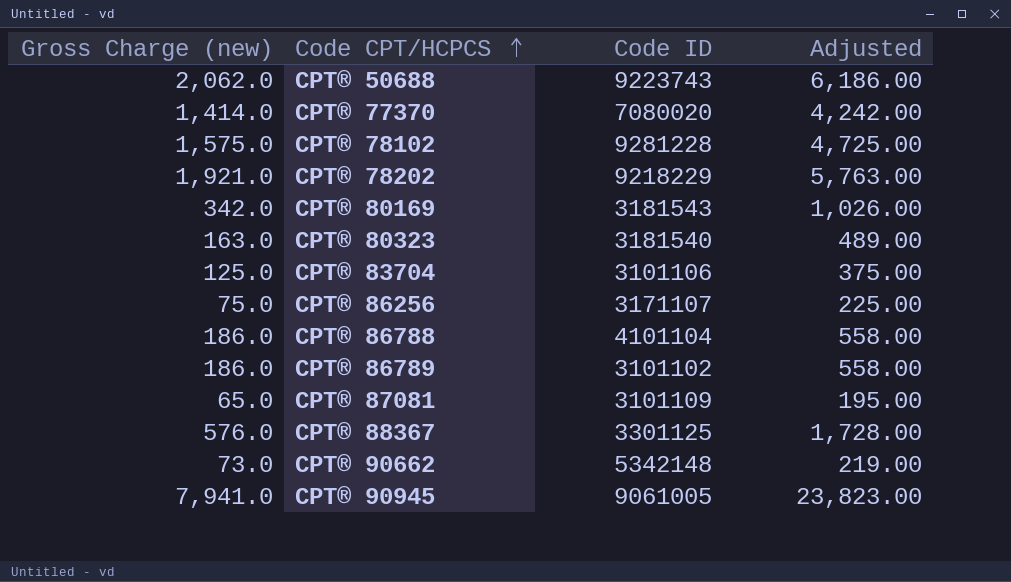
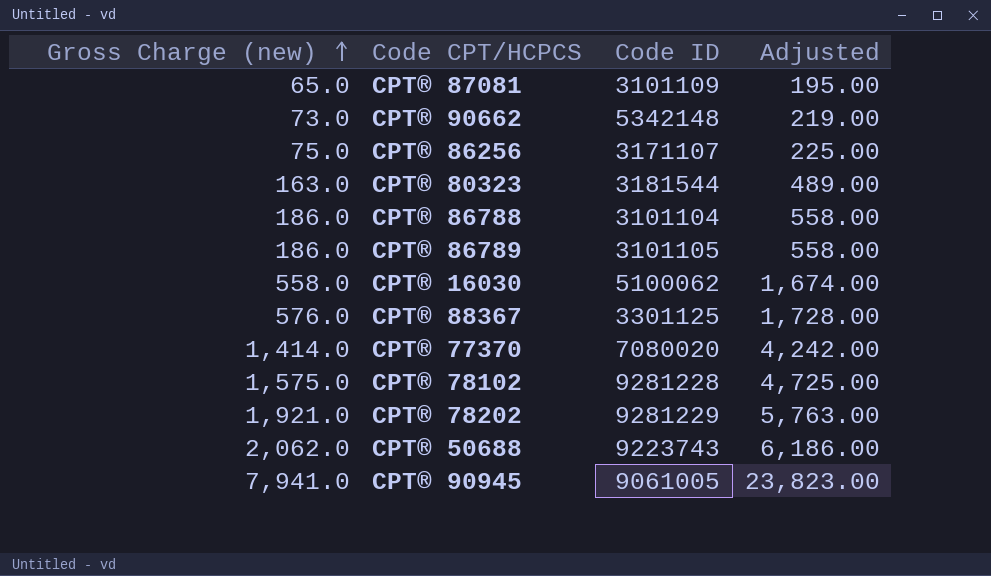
row order: Code CPT/HCPCS ascending -> Gross Charge (new) ascending
row CPT® 80169: 342.0 | 3181543 | 1,026.00 -> none
row CPT® 83704: 125.0 | 3101106 | 375.00 -> none
CPT® 80323 | Code ID: 3181540 -> 3181544
CPT® 86788 | Code ID: 4101104 -> 3101104
CPT® 86789 | Code ID: 3101102 -> 3101105
row CPT® 16030: none -> 558.0 | 5100062 | 1,674.00
CPT® 78202 | Code ID: 9218229 -> 9281229

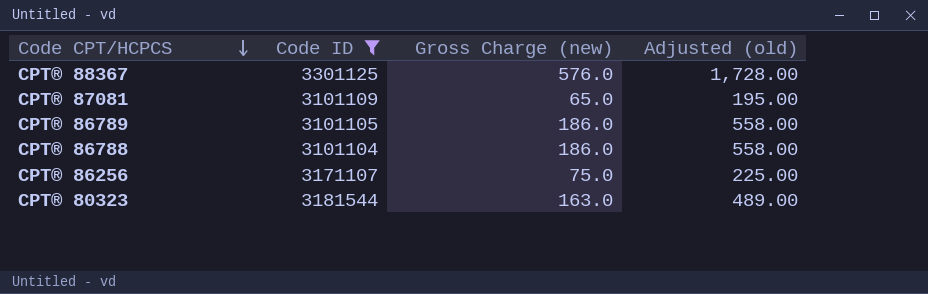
filter: none -> Code ID <= 3301125
row order: Gross Charge (new) ascending -> Code CPT/HCPCS descending
column Gross Charge (new) | position: 1 -> 3
column name: Adjusted -> Adjusted (old)

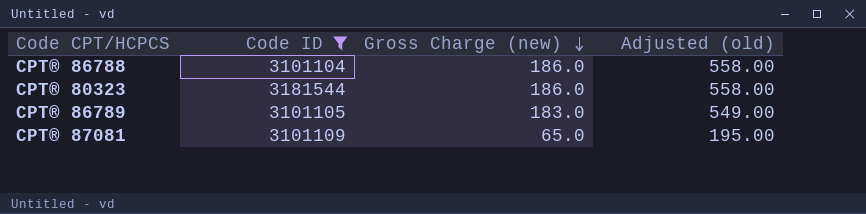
row order: Code CPT/HCPCS descending -> Gross Charge (new) descending
row CPT® 88367: 3301125 | 576.0 | 1,728.00 -> none
row CPT® 86256: 3171107 | 75.0 | 225.00 -> none
CPT® 80323 | Gross Charge (new): 163.0 -> 186.0
CPT® 80323 | Adjusted (old): 489.00 -> 558.00
CPT® 86789 | Gross Charge (new): 186.0 -> 183.0
CPT® 86789 | Adjusted (old): 558.00 -> 549.00

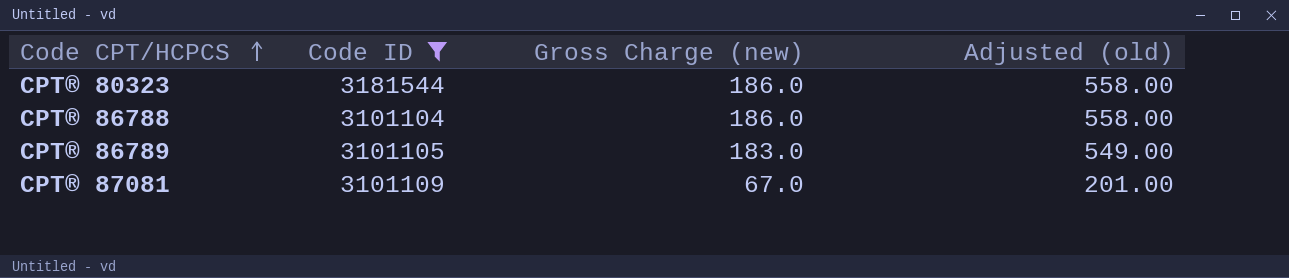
row order: Gross Charge (new) descending -> Code CPT/HCPCS ascending
CPT® 87081 | Gross Charge (new): 65.0 -> 67.0
CPT® 87081 | Adjusted (old): 195.00 -> 201.00

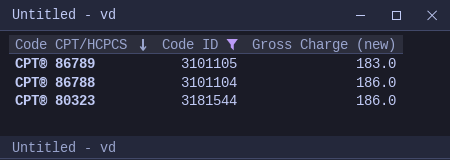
row order: Code CPT/HCPCS ascending -> Code CPT/HCPCS descending
column Adjusted (old) | formula: [Gross Charge (new)] * 3 -> none
row CPT® 87081: 3101109 | 67.0 | 201.00 -> none

